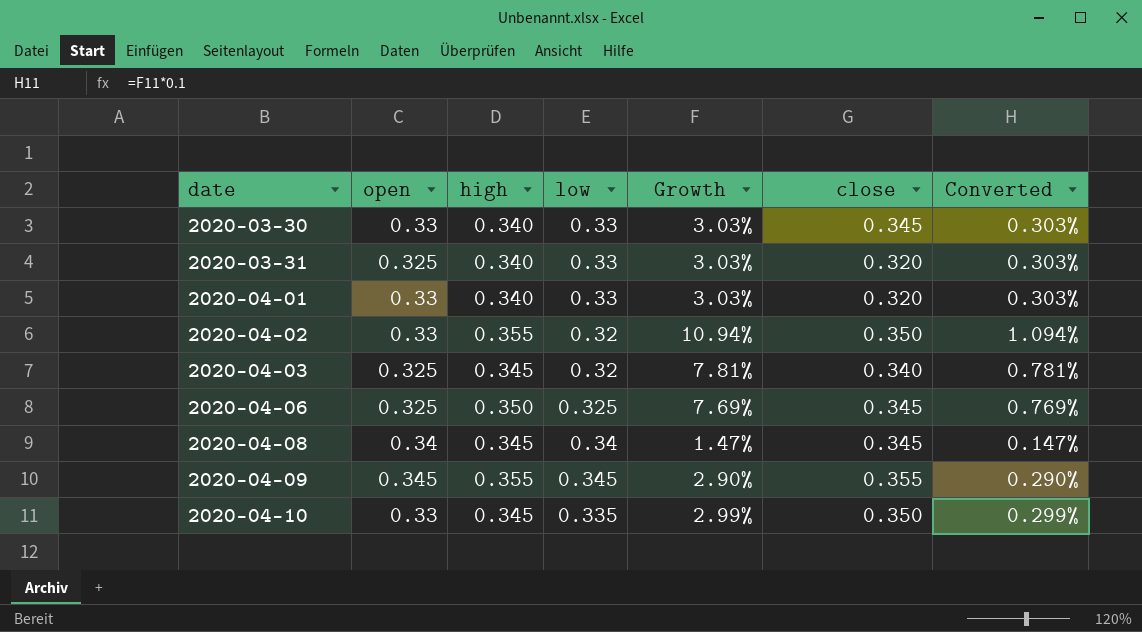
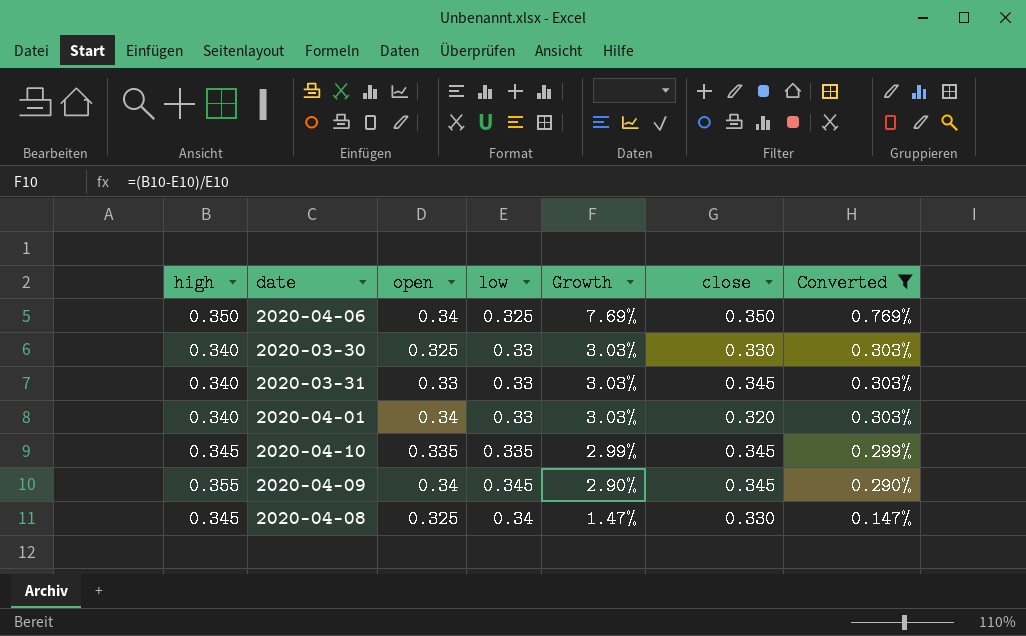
filter: none -> Converted <= 0.769%
row order: date ascending -> Growth descending
column high | position: 3 -> 1
2020-04-06 | open: 0.325 -> 0.34
2020-04-06 | close: 0.345 -> 0.350
2020-03-30 | open: 0.33 -> 0.325
2020-03-30 | close: 0.345 -> 0.330
2020-03-31 | open: 0.325 -> 0.33
2020-03-31 | close: 0.320 -> 0.345
2020-04-01 | open: 0.33 -> 0.34
2020-04-10 | open: 0.33 -> 0.335
2020-04-10 | close: 0.350 -> 0.345
2020-04-09 | open: 0.345 -> 0.34
2020-04-09 | close: 0.355 -> 0.345
2020-04-08 | open: 0.34 -> 0.325
2020-04-08 | close: 0.345 -> 0.330

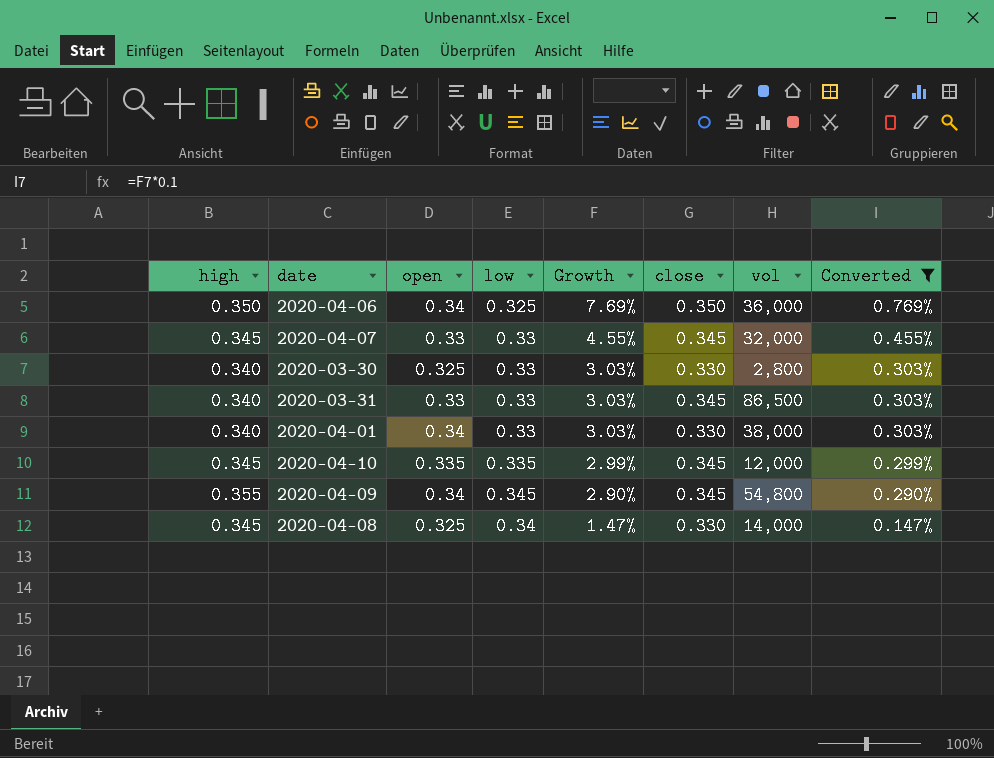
column vol | position: none -> 7
row 2020-04-07: none -> 0.345 | 0.33 | 0.33 | 4.55% | 0.345 | 32,000 | 0.455%
2020-04-01 | close: 0.320 -> 0.330

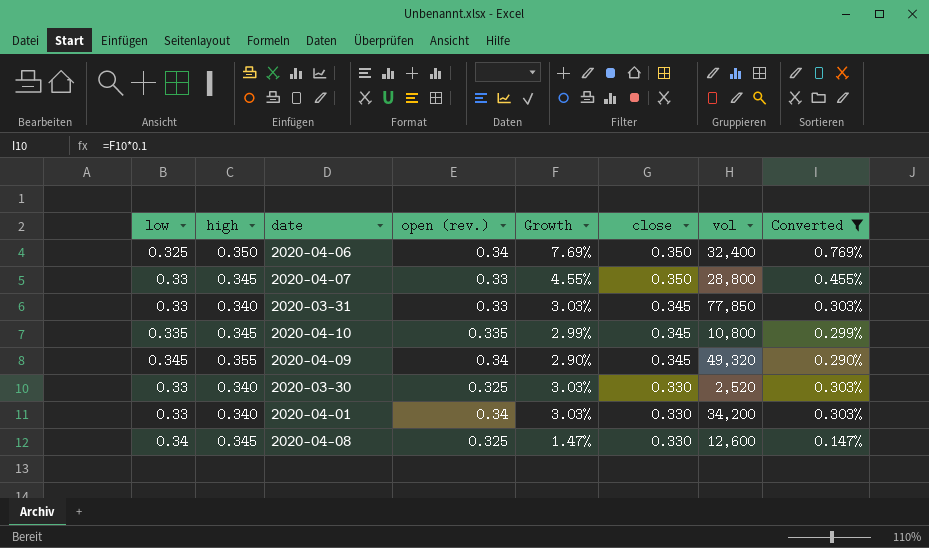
row order: Growth descending -> close descending
column low | position: 4 -> 1
column name: open -> open (rev.)
2020-04-06 | vol: 36,000 -> 32,400
2020-04-07 | close: 0.345 -> 0.350
2020-04-07 | vol: 32,000 -> 28,800
2020-03-31 | vol: 86,500 -> 77,850
2020-04-10 | vol: 12,000 -> 10,800
2020-04-09 | vol: 54,800 -> 49,320
2020-03-30 | vol: 2,800 -> 2,520
2020-04-01 | vol: 38,000 -> 34,200
2020-04-08 | vol: 14,000 -> 12,600

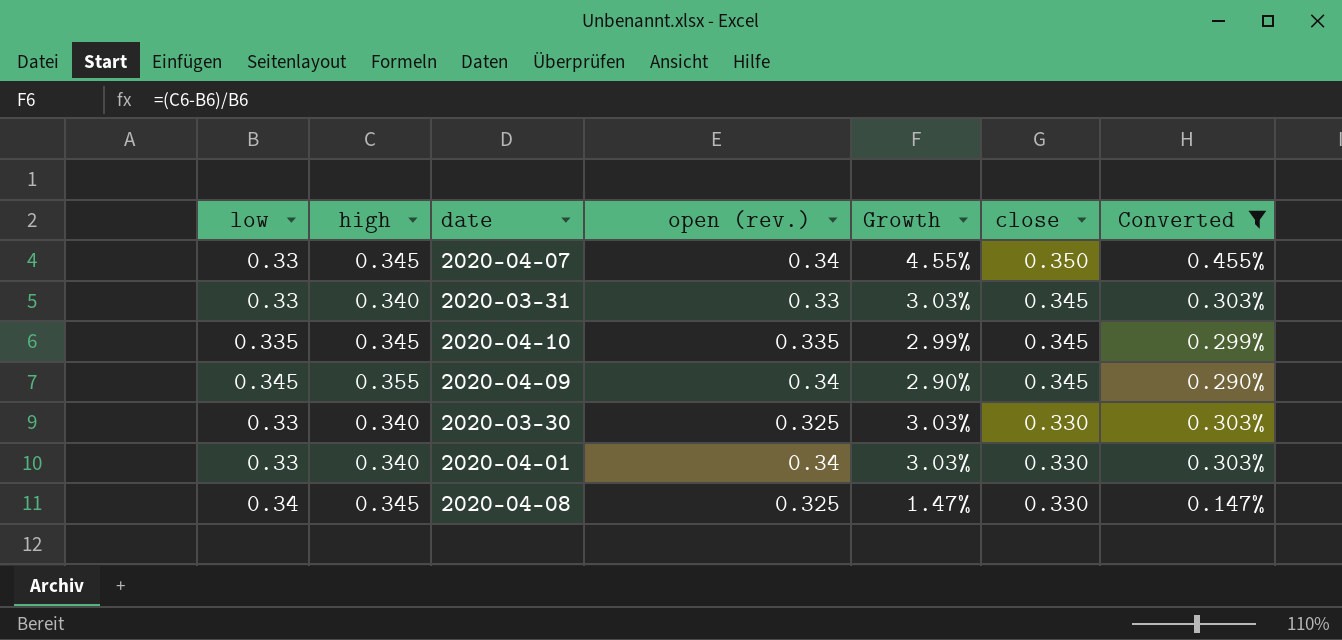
column vol | position: 7 -> none
row 2020-04-06: 0.325 | 0.350 | 0.34 | 7.69% | 0.350 | 32,400 | 0.769% -> none
2020-04-07 | open (rev.): 0.33 -> 0.34

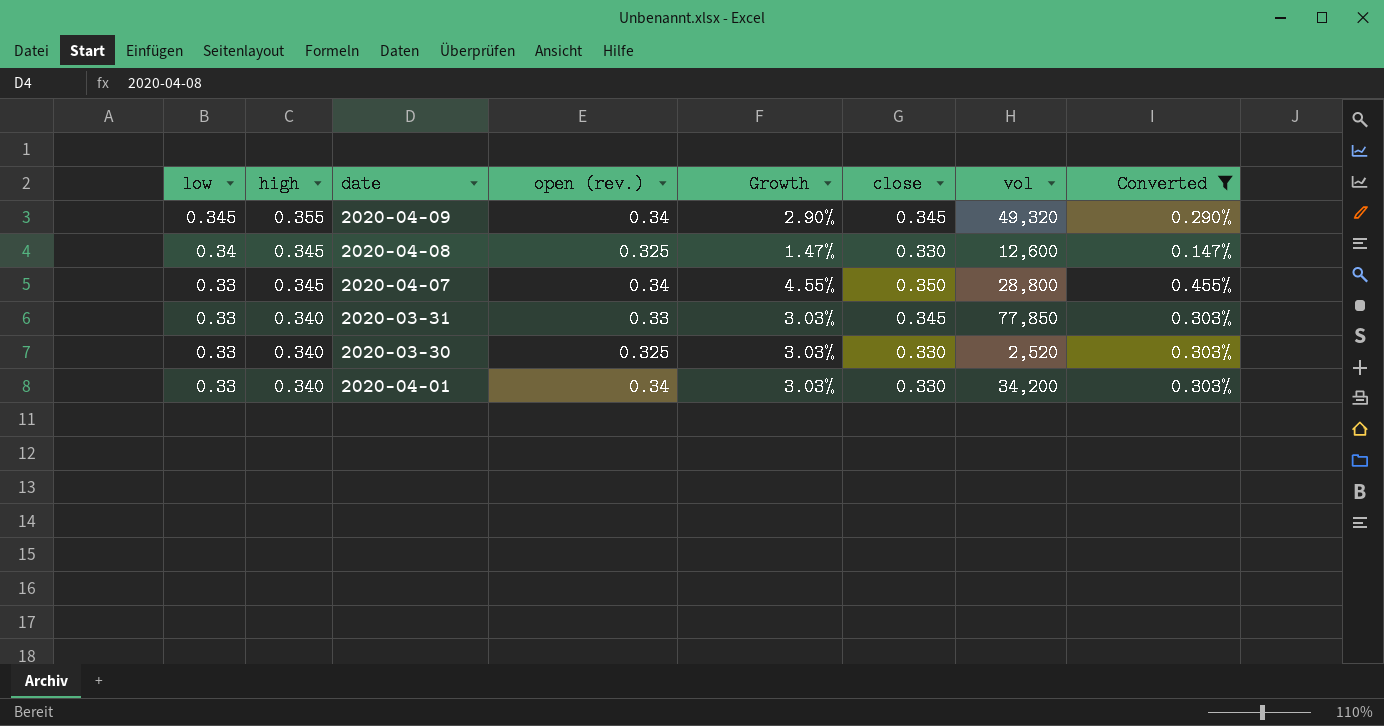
row order: close descending -> low descending
column vol | position: none -> 7
row 2020-04-10: 0.335 | 0.345 | 0.335 | 2.99% | 0.345 | 0.299% -> none

